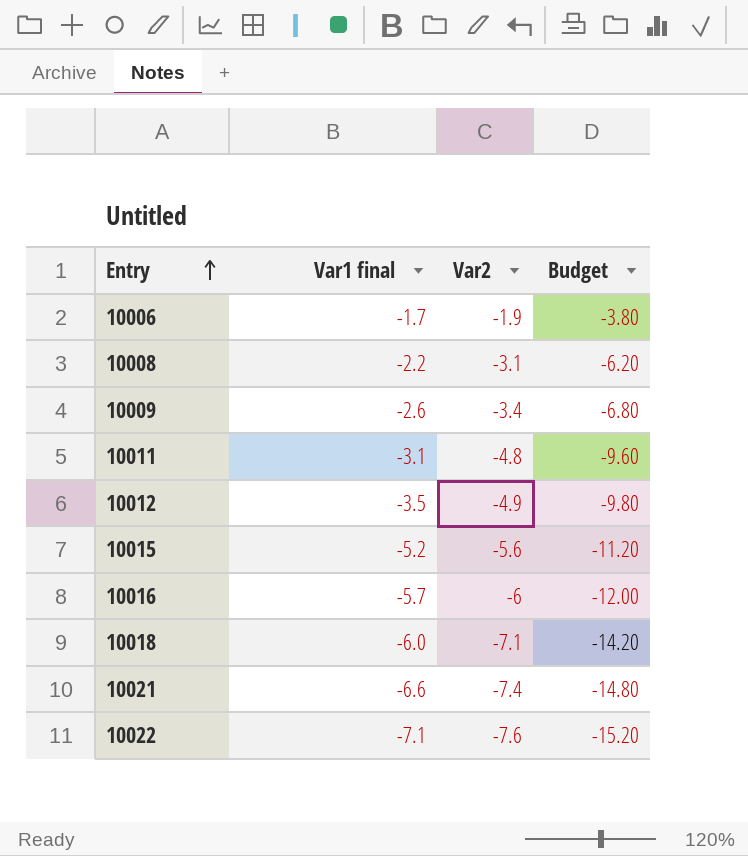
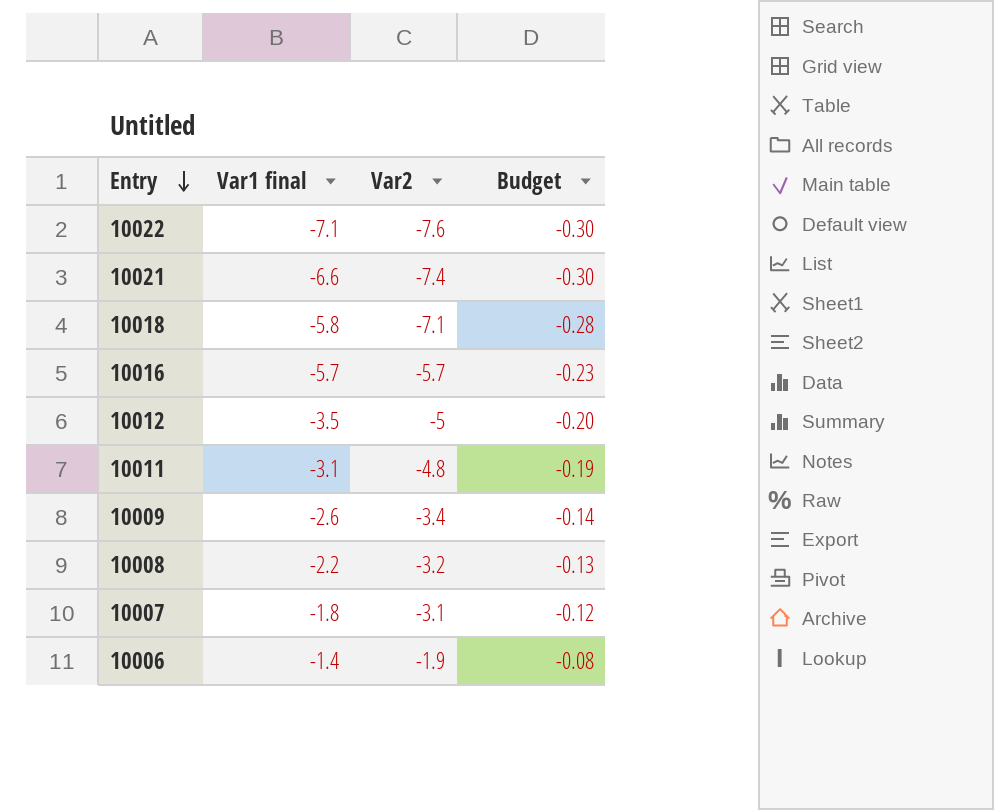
row order: Entry ascending -> Entry descending
column Budget | formula: [Var2] * 2 -> [Var2] * 0.04
row 10015: -5.2 | -5.6 | -11.20 -> none
10018 | Var1 final: -6.0 -> -5.8
10016 | Var2: -6 -> -5.7
10012 | Var2: -4.9 -> -5
10008 | Var2: -3.1 -> -3.2
row 10007: none -> -1.8 | -3.1 | -0.12
10006 | Var1 final: -1.7 -> -1.4

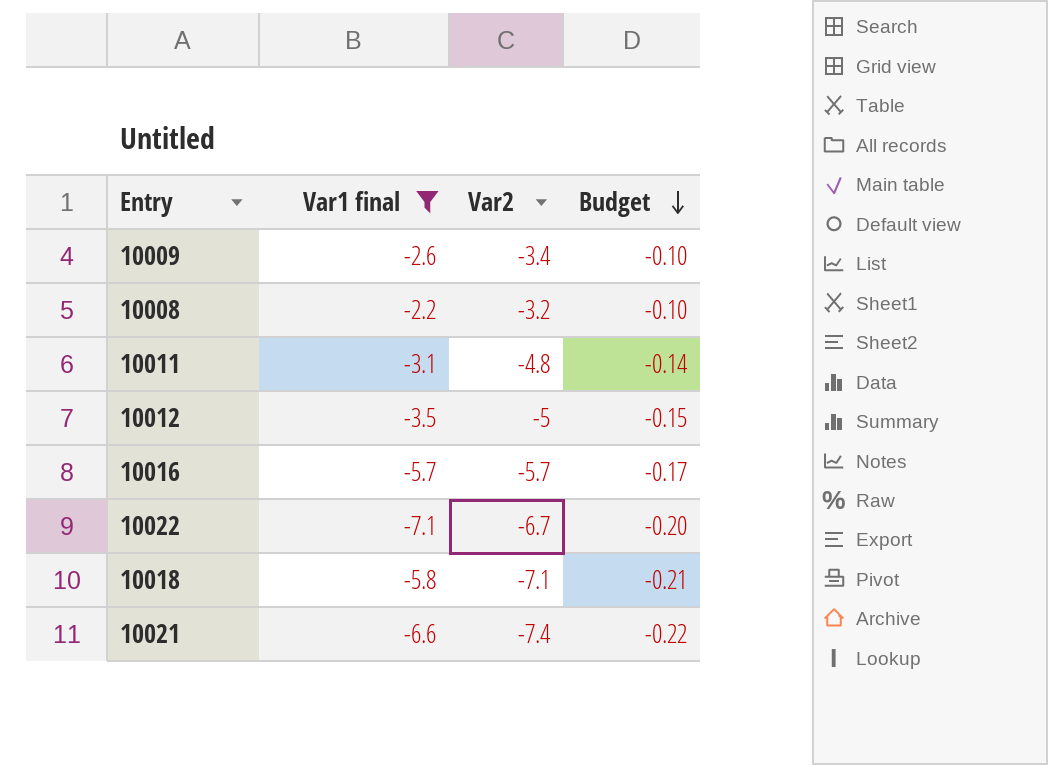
filter: none -> Var1 final <= -2.2
row order: Entry descending -> Budget descending
column Budget | formula: [Var2] * 0.04 -> [Var2] * 0.03
10022 | Var2: -7.6 -> -6.7

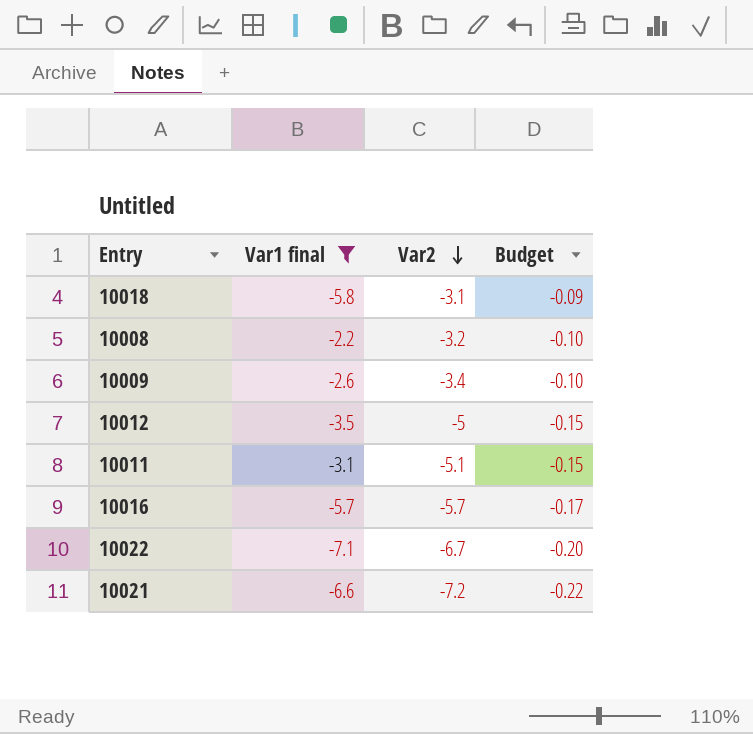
row order: Budget descending -> Var2 descending
10018 | Var2: -7.1 -> -3.1
10018 | Budget: -0.21 -> -0.09
10011 | Var2: -4.8 -> -5.1
10011 | Budget: -0.14 -> -0.15
10021 | Var2: -7.4 -> -7.2

